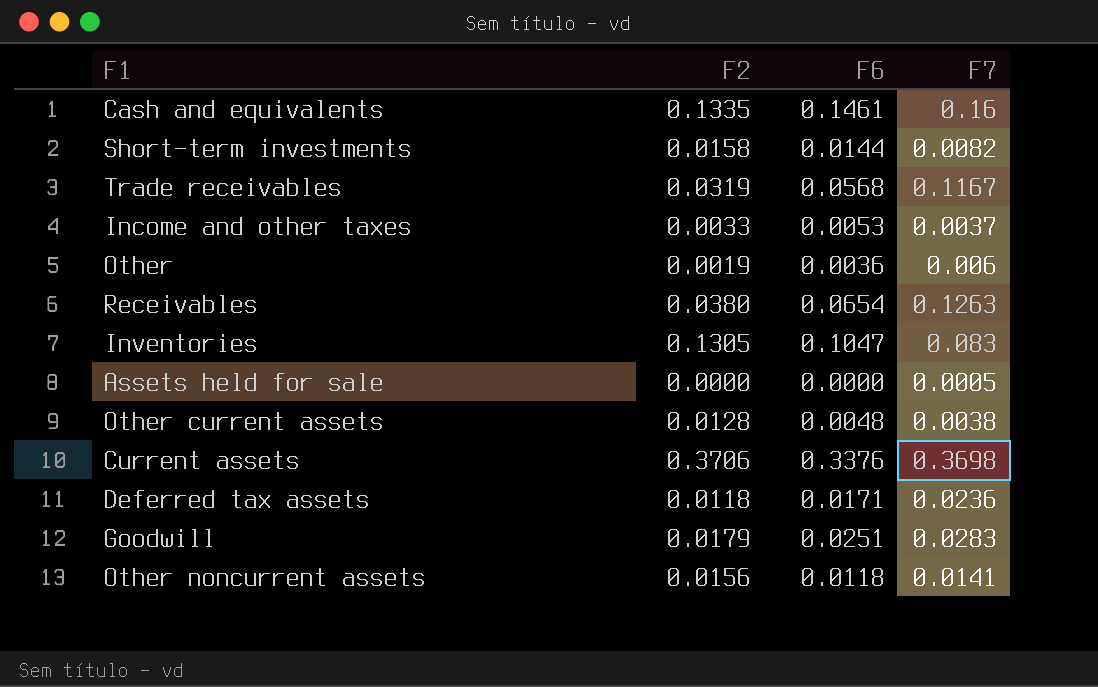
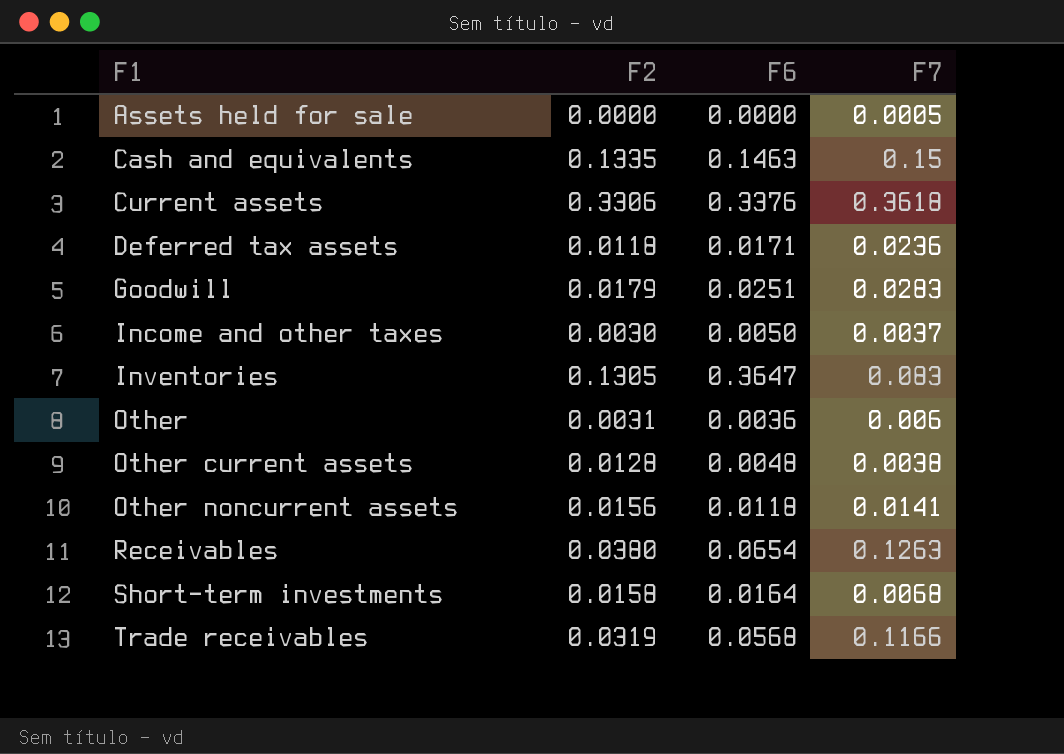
row order: none -> F1 ascending
Cash and equivalents | F6: 0.1461 -> 0.1463
Cash and equivalents | F7: 0.16 -> 0.15
Current assets | F2: 0.3706 -> 0.3306
Current assets | F7: 0.3698 -> 0.3618
Income and other taxes | F2: 0.0033 -> 0.0030
Income and other taxes | F6: 0.0053 -> 0.0050
Inventories | F6: 0.1047 -> 0.3647
Other | F2: 0.0019 -> 0.0031
Short-term investments | F6: 0.0144 -> 0.0164
Short-term investments | F7: 0.0082 -> 0.0068
Trade receivables | F7: 0.1167 -> 0.1166

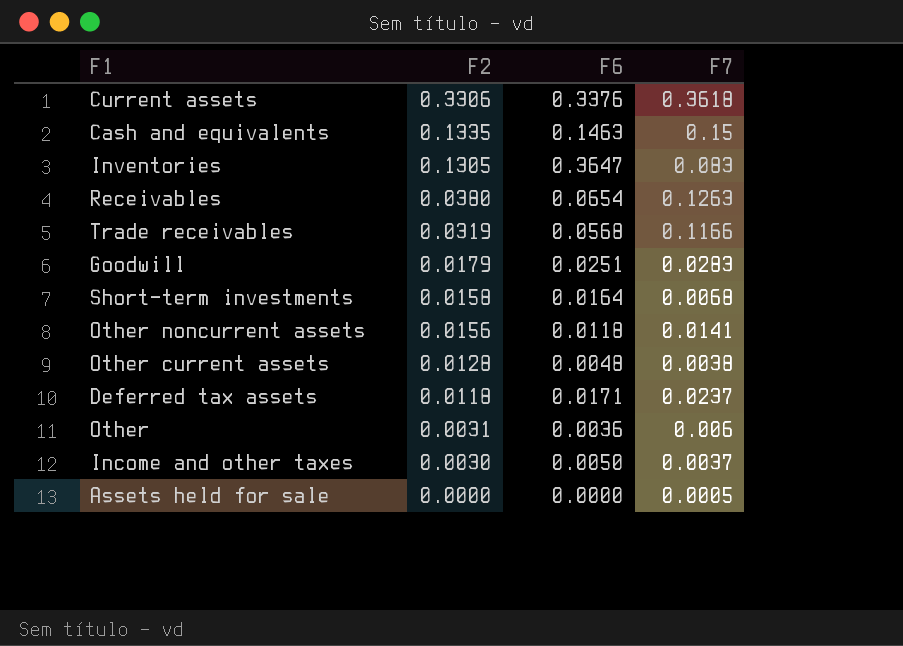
row order: F1 ascending -> F2 descending
Deferred tax assets | F7: 0.0236 -> 0.0237

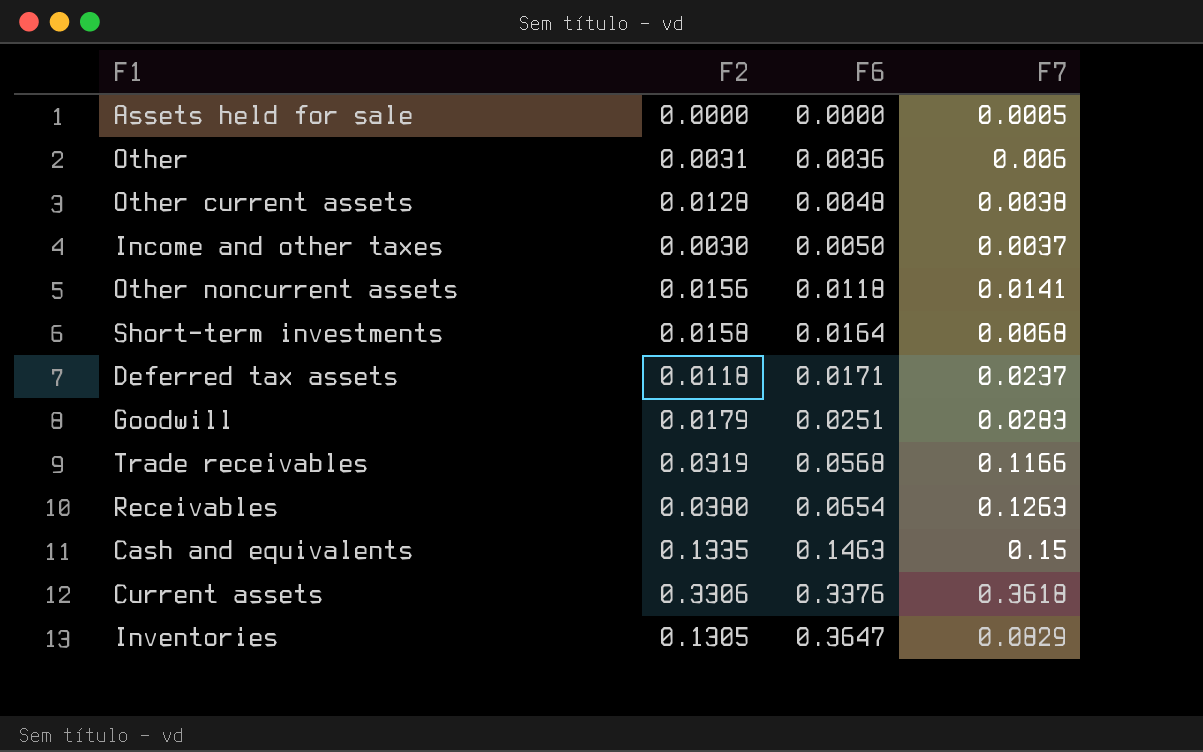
row order: F2 descending -> F6 ascending
Inventories | F7: 0.083 -> 0.0829

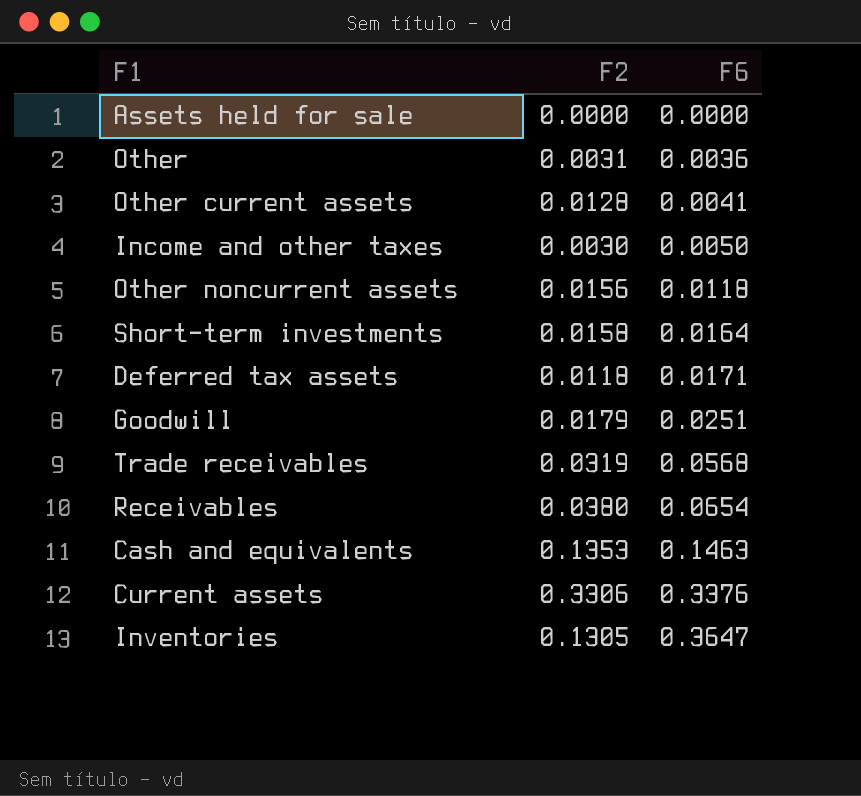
column F7 | position: 4 -> none
Other current assets | F6: 0.0048 -> 0.0041
Cash and equivalents | F2: 0.1335 -> 0.1353

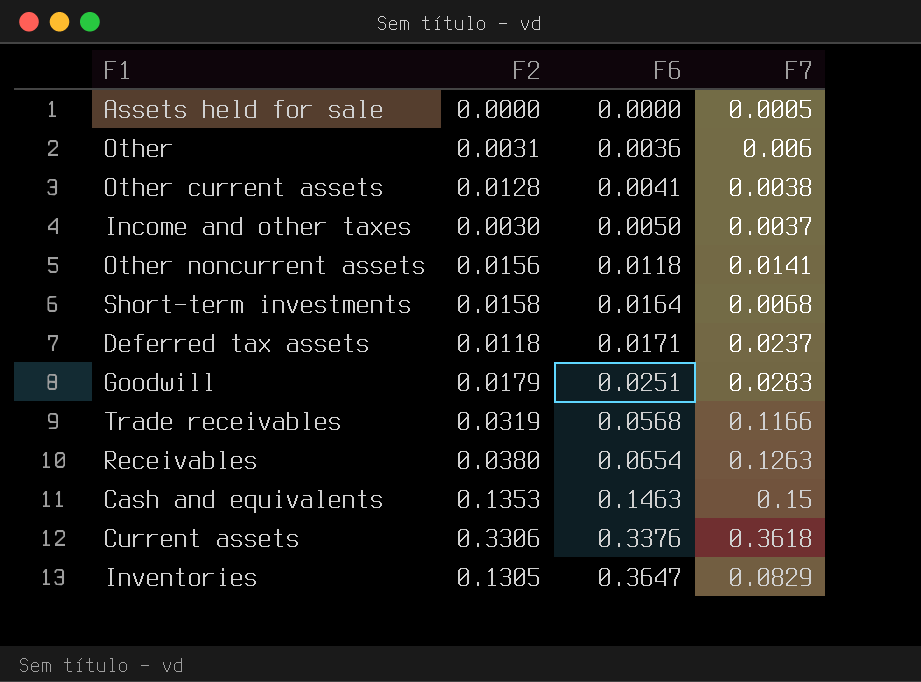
column F7 | position: none -> 4

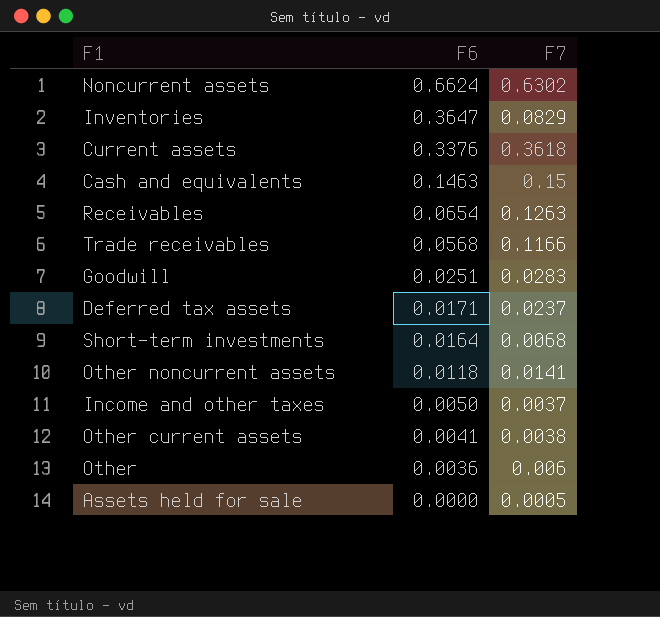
row order: F6 ascending -> F6 descending
column F2 | position: 2 -> none
row Noncurrent assets: none -> 0.6624 | 0.6302

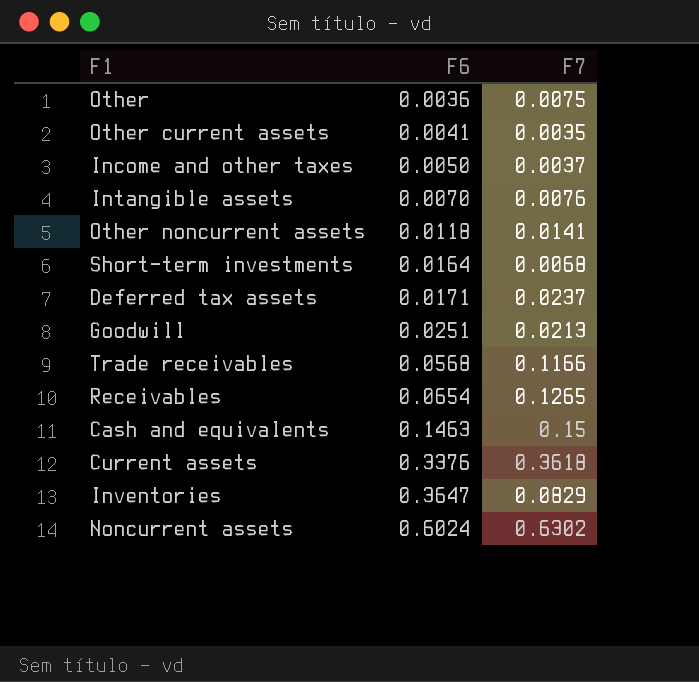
row order: F6 descending -> F6 ascending
row Assets held for sale: 0.0000 | 0.0005 -> none
Other | F7: 0.006 -> 0.0075
Other current assets | F7: 0.0038 -> 0.0035
row Intangible assets: none -> 0.0070 | 0.0076
Goodwill | F7: 0.0283 -> 0.0213
Receivables | F7: 0.1263 -> 0.1265
Noncurrent assets | F6: 0.6624 -> 0.6024

